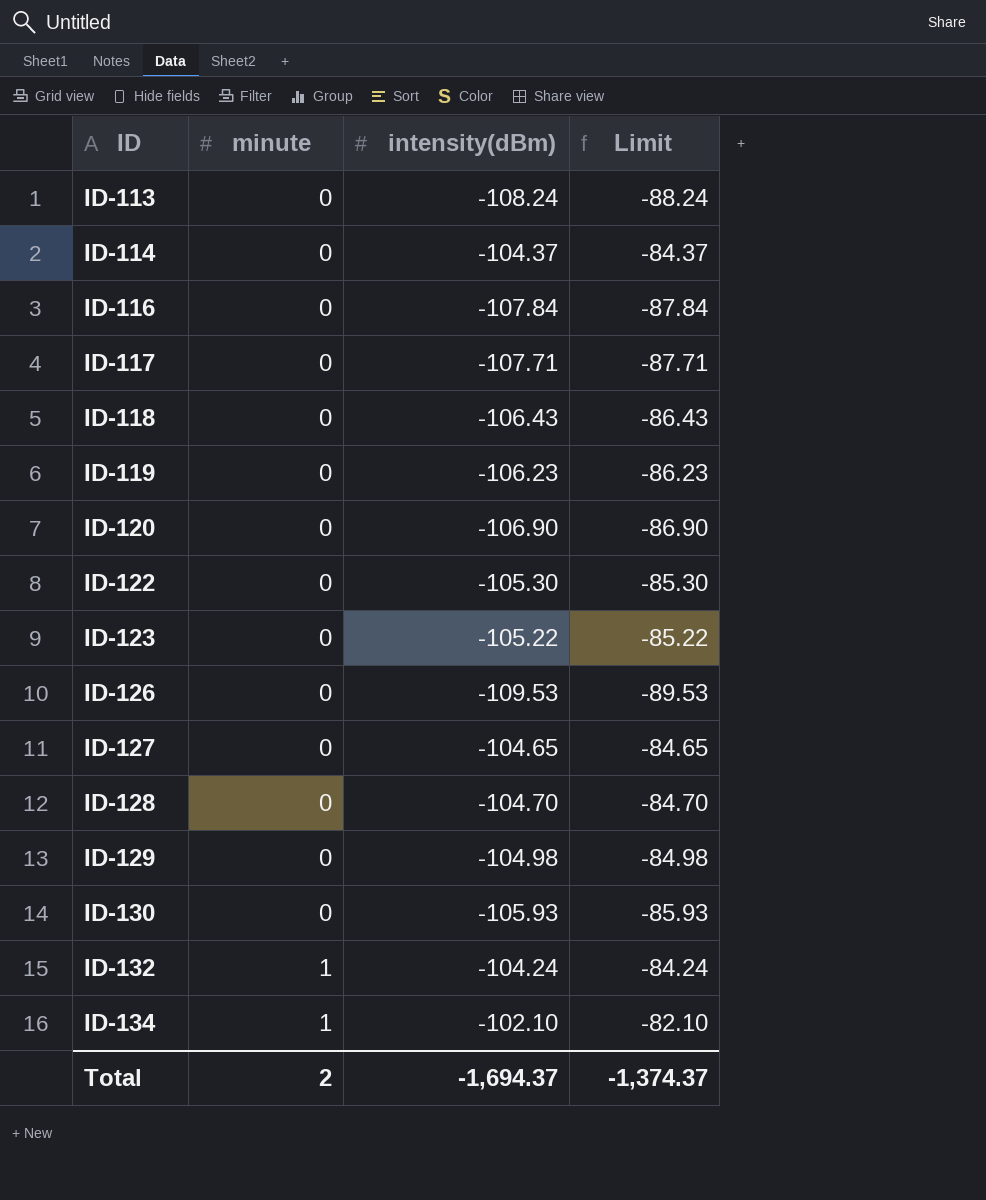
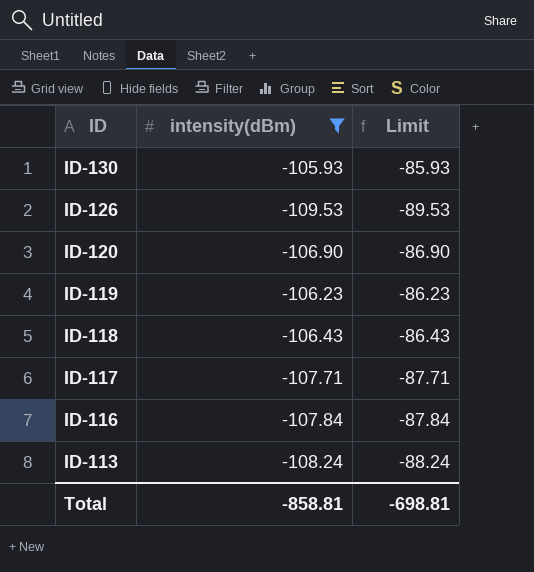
filter: none -> intensity(dBm) <= -105.93
row order: ID ascending -> ID descending
column minute | position: 2 -> none
Total | intensity(dBm): -1,694.37 -> -858.81
Total | Limit: -1,374.37 -> -698.81

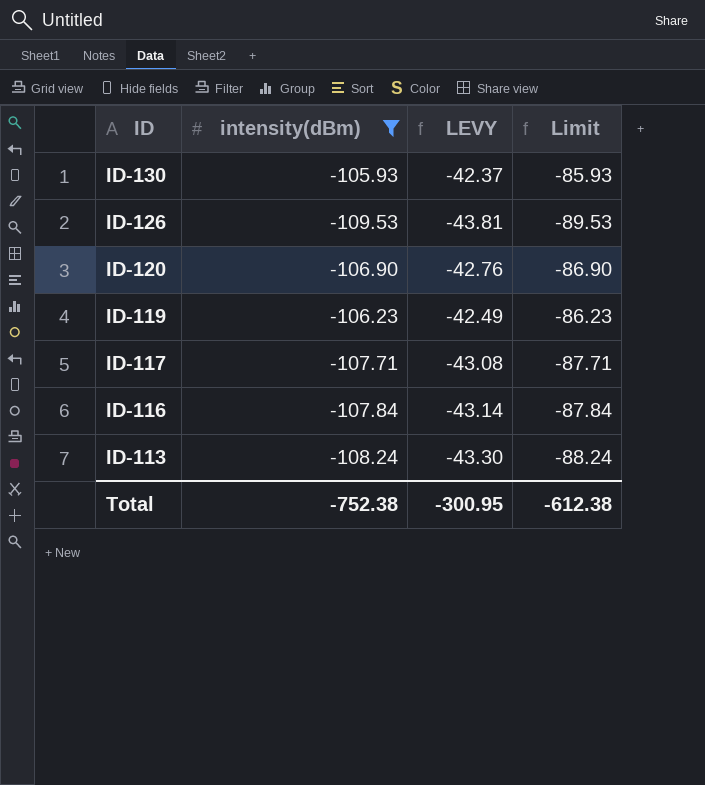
column LEVY | formula: none -> [intensity(dBm)] * 0.4
row ID-118: -106.43 | -86.43 -> none
Total | intensity(dBm): -858.81 -> -752.38
Total | Limit: -698.81 -> -612.38

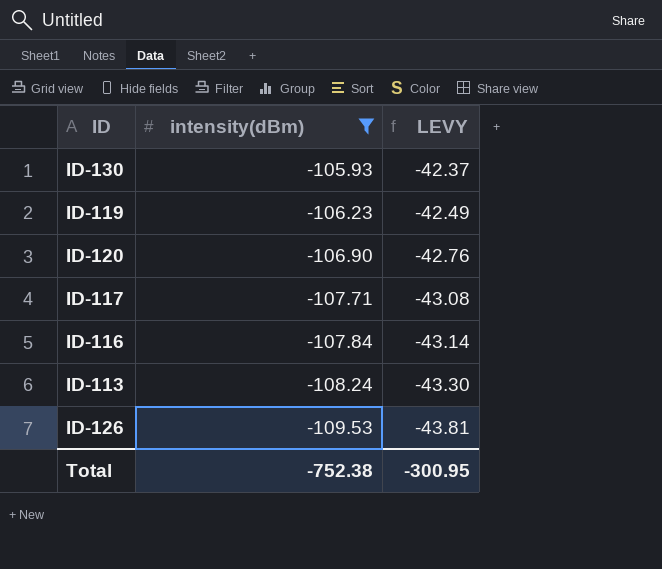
row order: ID descending -> intensity(dBm) descending
column Limit | formula: [intensity(dBm)] + 20 -> none

